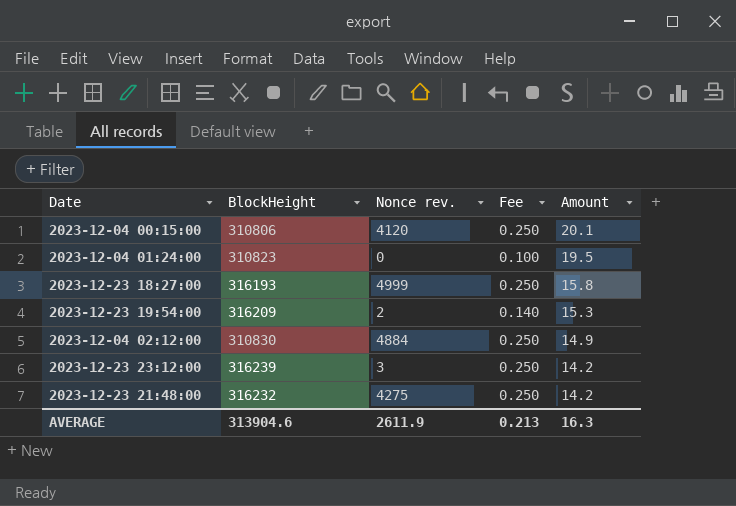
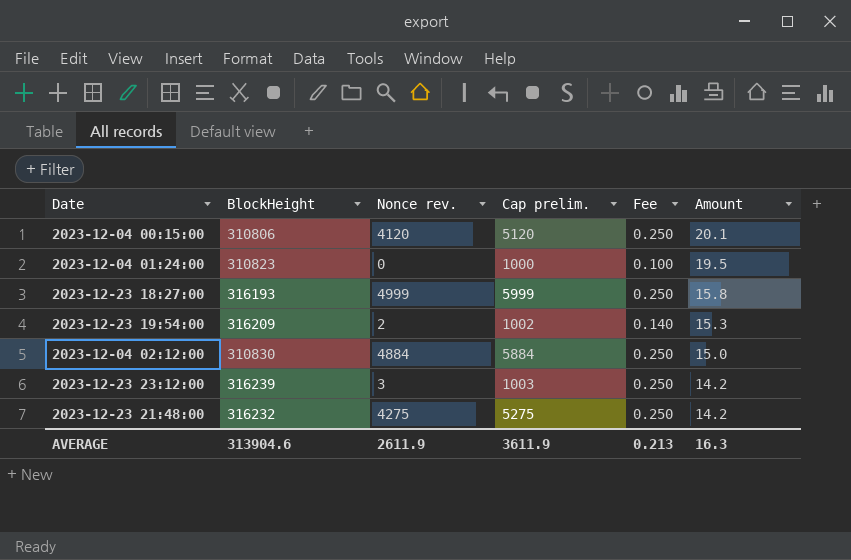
column Cap prelim. | formula: none -> [Nonce rev.] + 1000
2023-12-04 02:12:00 | Amount: 14.9 -> 15.0

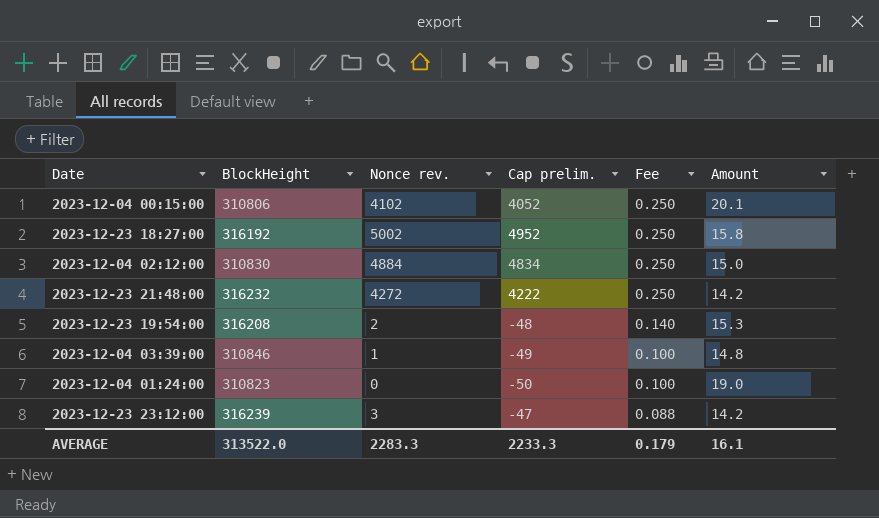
row order: Amount descending -> Fee descending
column Cap prelim. | formula: [Nonce rev.] + 1000 -> [Nonce rev.] - 50
2023-12-04 00:15:00 | Nonce rev.: 4120 -> 4102
2023-12-23 18:27:00 | BlockHeight: 316193 -> 316192
2023-12-23 18:27:00 | Nonce rev.: 4999 -> 5002
2023-12-23 21:48:00 | Nonce rev.: 4275 -> 4272
2023-12-23 19:54:00 | BlockHeight: 316209 -> 316208
row 2023-12-04 03:39:00: none -> 310846 | 1 | -49 | 0.100 | 14.8
2023-12-04 01:24:00 | Amount: 19.5 -> 19.0
2023-12-23 23:12:00 | Fee: 0.250 -> 0.088
AVERAGE | BlockHeight: 313904.6 -> 313522.0
AVERAGE | Nonce rev.: 2611.9 -> 2283.3
AVERAGE | Cap prelim.: 3611.9 -> 2233.3
AVERAGE | Fee: 0.213 -> 0.179
AVERAGE | Amount: 16.3 -> 16.1

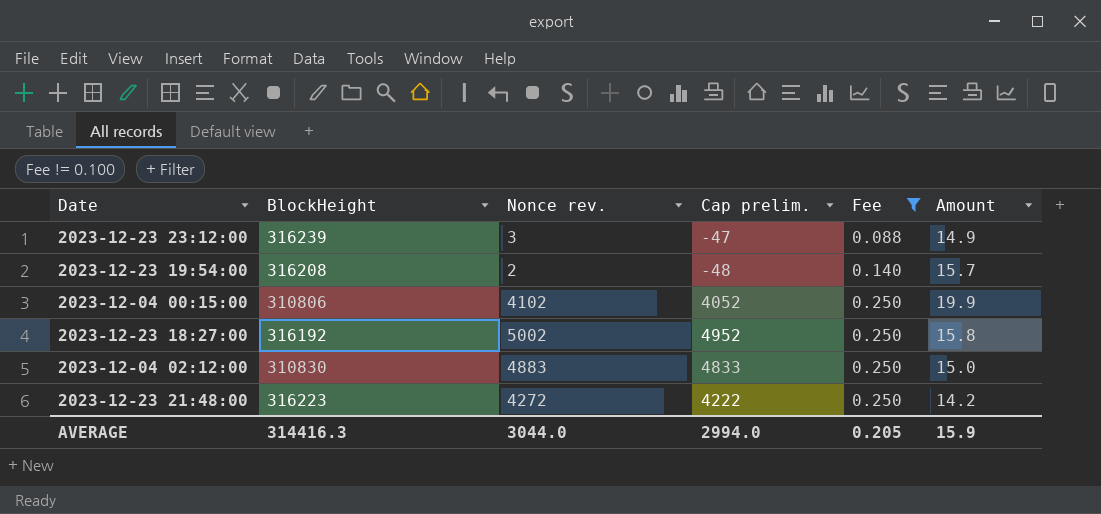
filter: none -> Fee != 0.100
row order: Fee descending -> Fee ascending
2023-12-23 23:12:00 | Amount: 14.2 -> 14.9
2023-12-23 19:54:00 | Amount: 15.3 -> 15.7
2023-12-04 00:15:00 | Amount: 20.1 -> 19.9
2023-12-04 02:12:00 | Nonce rev.: 4884 -> 4883
2023-12-04 02:12:00 | Cap prelim.: 4834 -> 4833
2023-12-23 21:48:00 | BlockHeight: 316232 -> 316223
AVERAGE | BlockHeight: 313522.0 -> 314416.3
AVERAGE | Nonce rev.: 2283.3 -> 3044.0
AVERAGE | Cap prelim.: 2233.3 -> 2994.0
AVERAGE | Fee: 0.179 -> 0.205
AVERAGE | Amount: 16.1 -> 15.9

